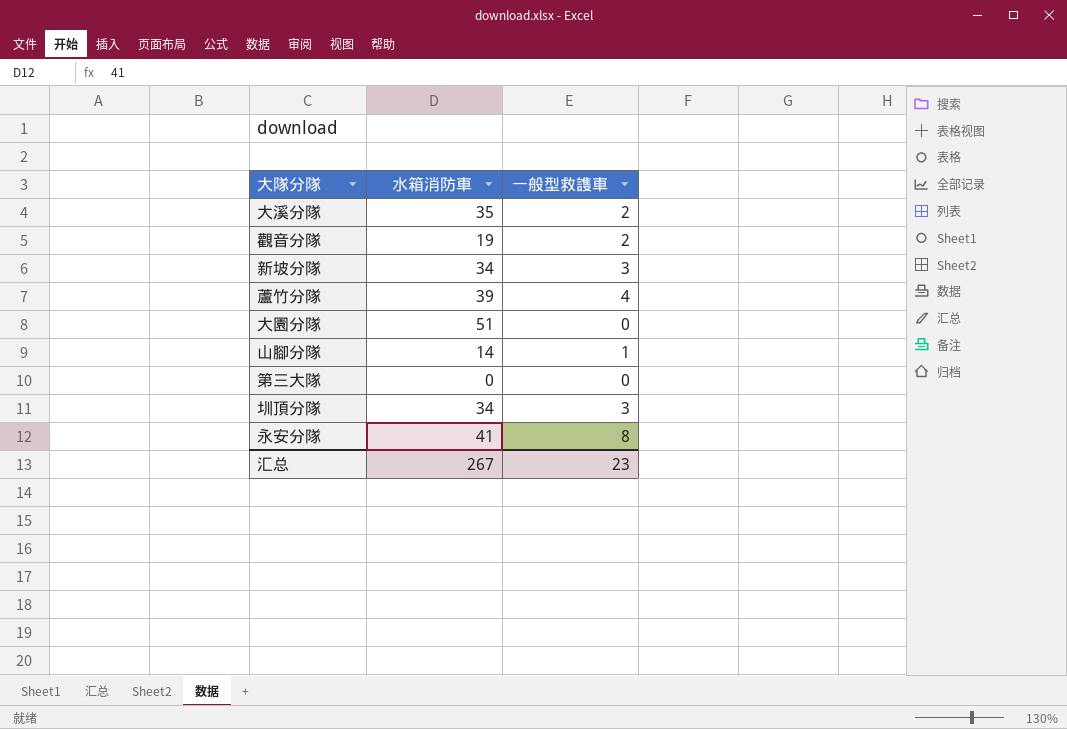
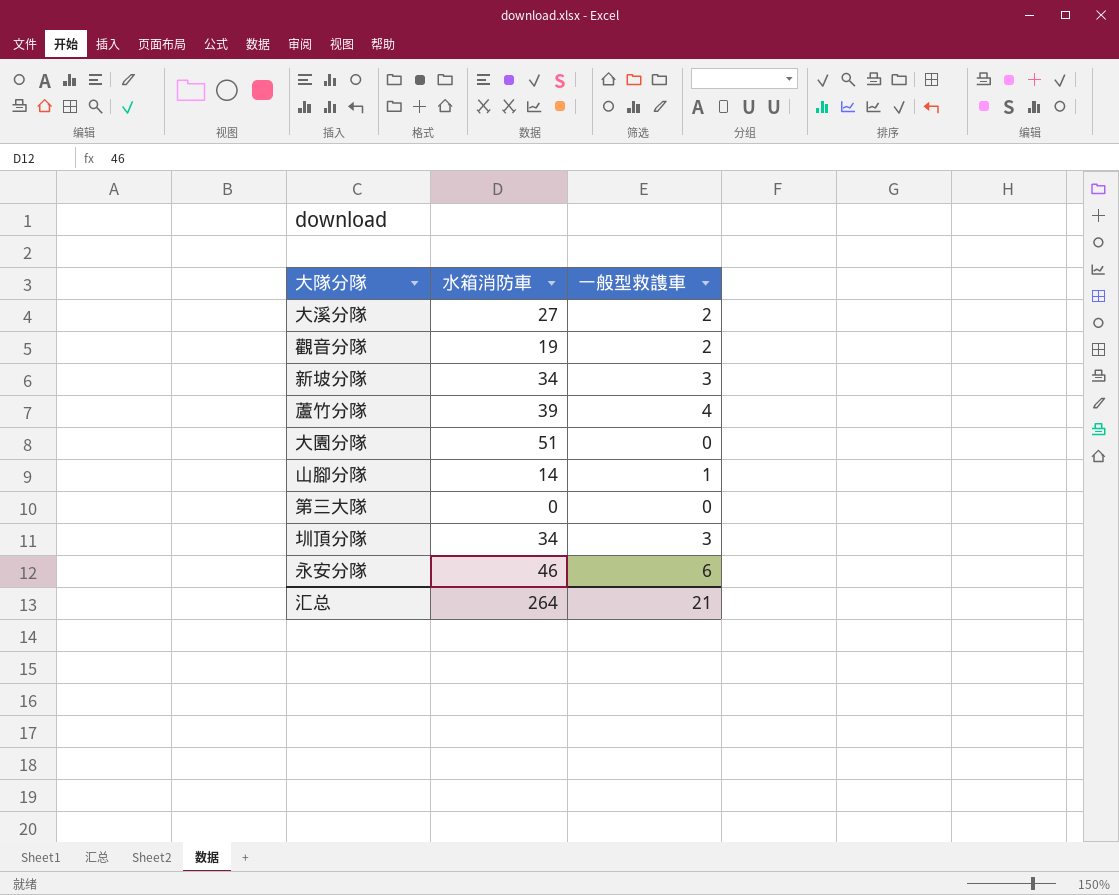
大溪分隊 | 水箱消防車: 35 -> 27
永安分隊 | 水箱消防車: 41 -> 46
永安分隊 | 一般型救謢車: 8 -> 6
汇总 | 水箱消防車: 267 -> 264
汇总 | 一般型救謢車: 23 -> 21

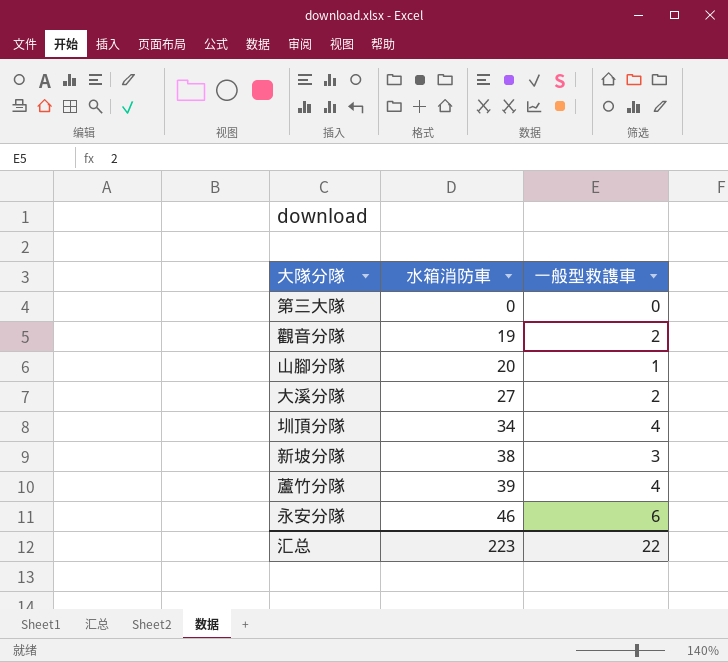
row order: none -> 水箱消防車 ascending
row 大園分隊: 51 | 0 -> none
山腳分隊 | 水箱消防車: 14 -> 20
圳頂分隊 | 一般型救謢車: 3 -> 4
新坡分隊 | 水箱消防車: 34 -> 38
汇总 | 水箱消防車: 264 -> 223
汇总 | 一般型救謢車: 21 -> 22

